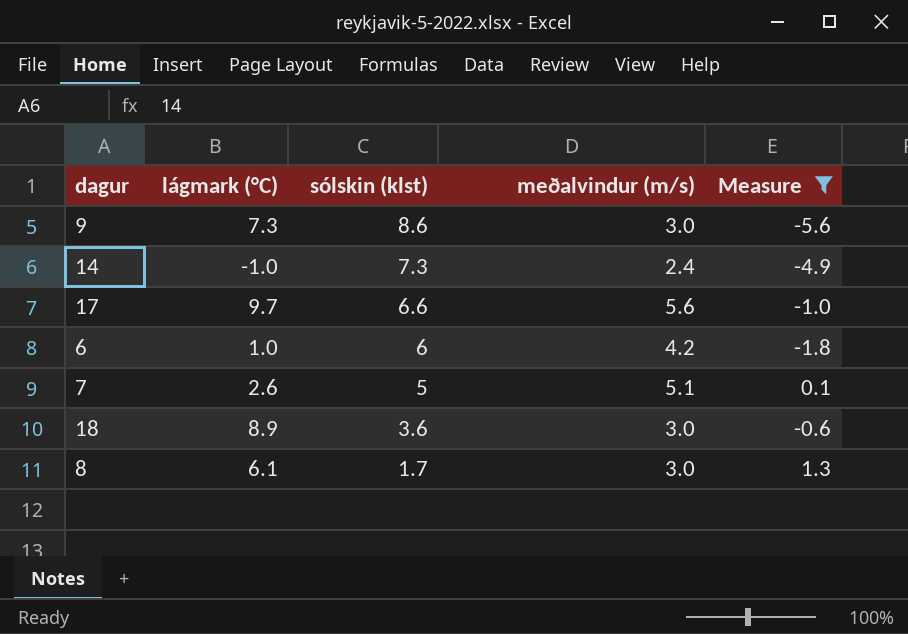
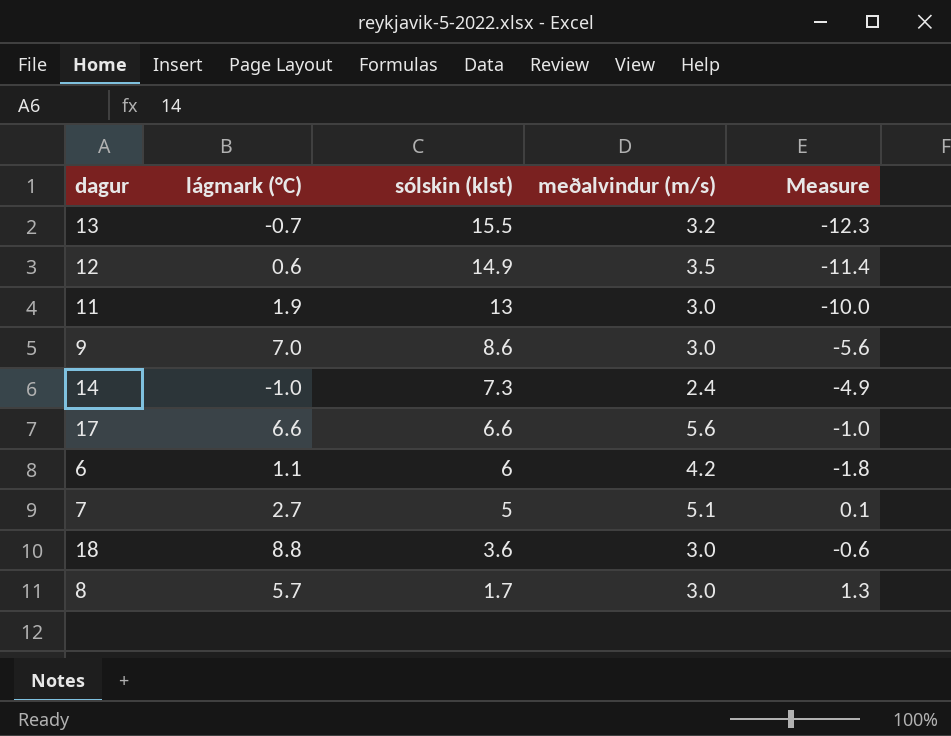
filter: Measure >= -5.6 -> none
9 | lágmark (°C): 7.3 -> 7.0
17 | lágmark (°C): 9.7 -> 6.6
6 | lágmark (°C): 1.0 -> 1.1
7 | lágmark (°C): 2.6 -> 2.7
18 | lágmark (°C): 8.9 -> 8.8
8 | lágmark (°C): 6.1 -> 5.7

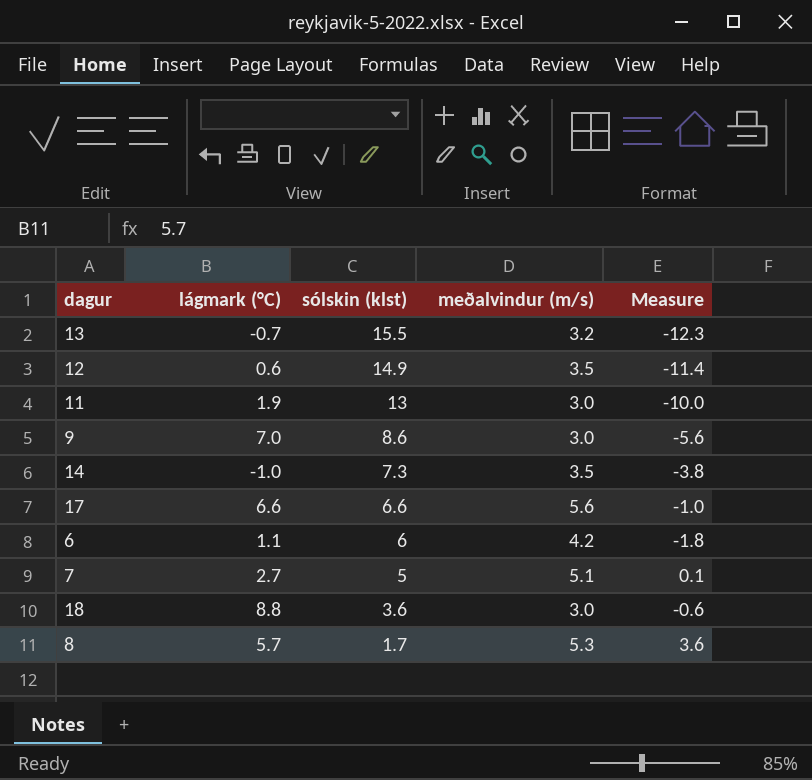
14 | meðalvindur (m/s): 2.4 -> 3.5
14 | Measure: -4.9 -> -3.8
8 | meðalvindur (m/s): 3.0 -> 5.3
8 | Measure: 1.3 -> 3.6

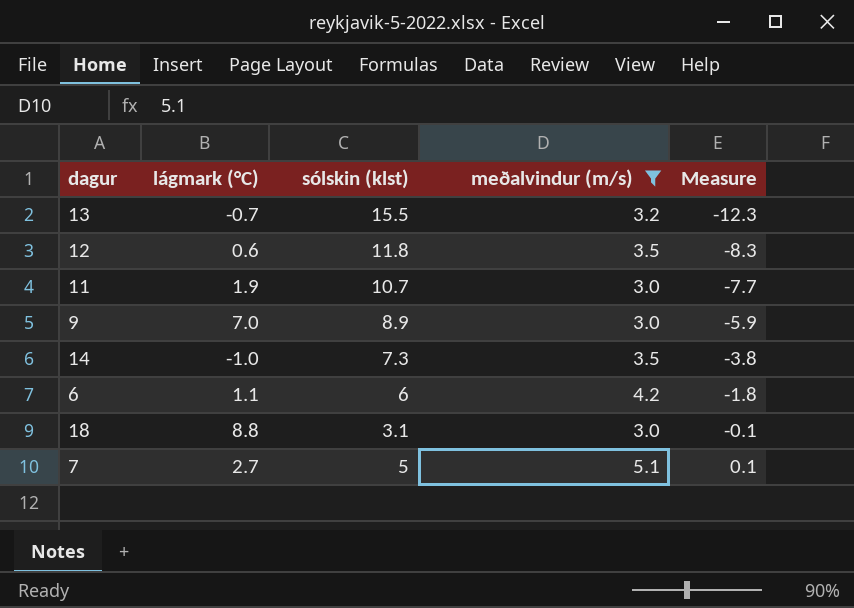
filter: none -> meðalvindur (m/s) <= 5.1
row order: sólskin (klst) descending -> Measure ascending
12 | sólskin (klst): 14.9 -> 11.8
12 | Measure: -11.4 -> -8.3
11 | sólskin (klst): 13 -> 10.7
11 | Measure: -10.0 -> -7.7
9 | sólskin (klst): 8.6 -> 8.9
9 | Measure: -5.6 -> -5.9
18 | sólskin (klst): 3.6 -> 3.1
18 | Measure: -0.6 -> -0.1

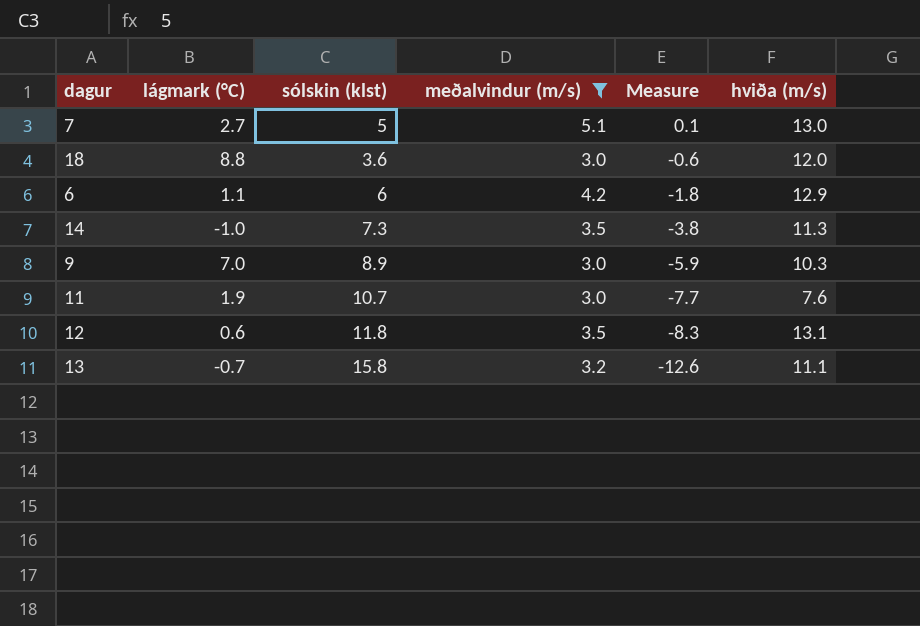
row order: Measure ascending -> Measure descending
column hviða (m/s) | position: none -> 6
18 | sólskin (klst): 3.1 -> 3.6
18 | Measure: -0.1 -> -0.6
13 | sólskin (klst): 15.5 -> 15.8
13 | Measure: -12.3 -> -12.6

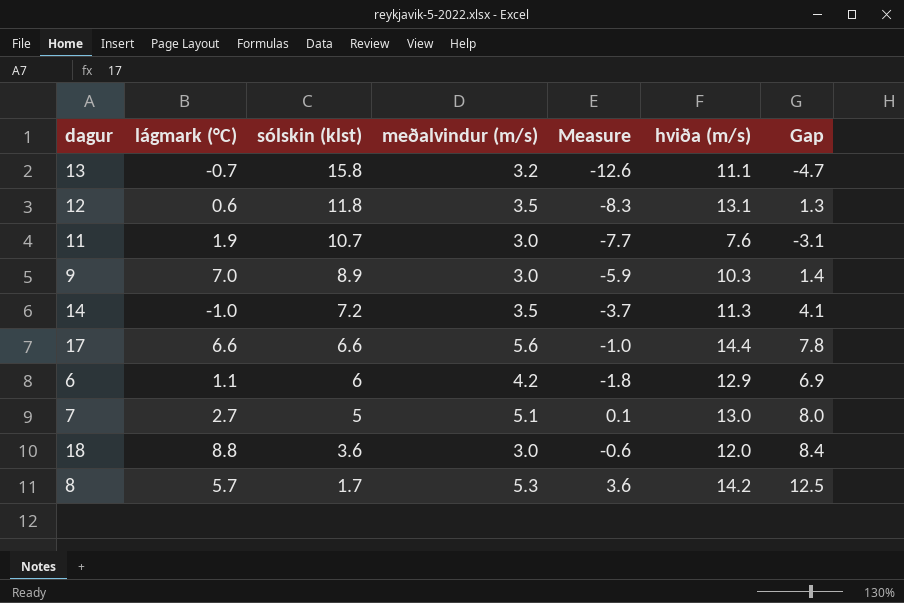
filter: meðalvindur (m/s) <= 5.1 -> none
row order: Measure descending -> sólskin (klst) descending
column Gap | formula: none -> [hviða (m/s)] - [sólskin (klst)]
14 | sólskin (klst): 7.3 -> 7.2
14 | Measure: -3.8 -> -3.7

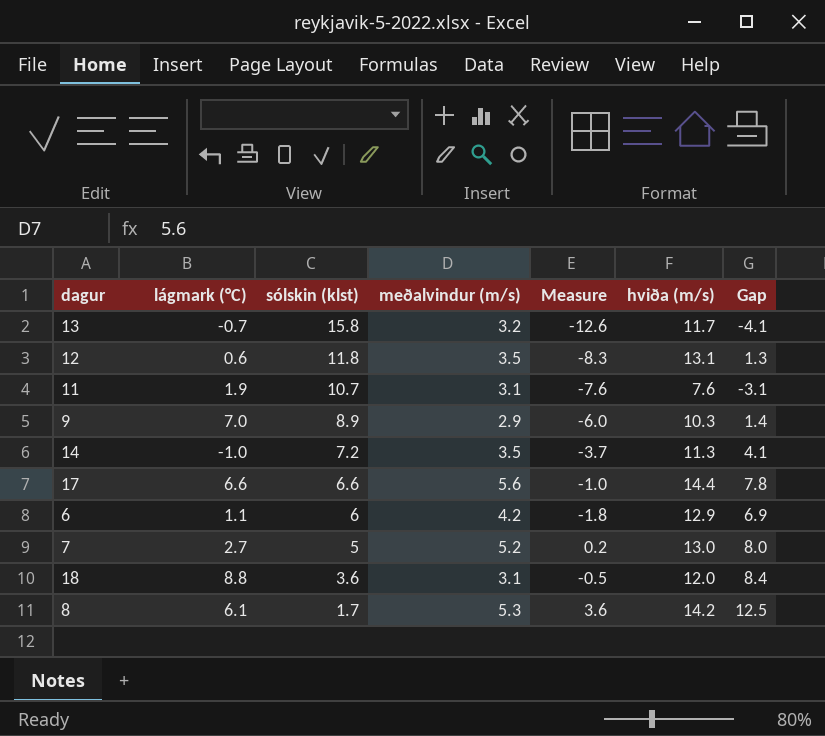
13 | hviða (m/s): 11.1 -> 11.7
13 | Gap: -4.7 -> -4.1
11 | meðalvindur (m/s): 3.0 -> 3.1
11 | Measure: -7.7 -> -7.6
9 | meðalvindur (m/s): 3.0 -> 2.9
9 | Measure: -5.9 -> -6.0
7 | meðalvindur (m/s): 5.1 -> 5.2
7 | Measure: 0.1 -> 0.2
18 | meðalvindur (m/s): 3.0 -> 3.1
18 | Measure: -0.6 -> -0.5
8 | lágmark (°C): 5.7 -> 6.1

